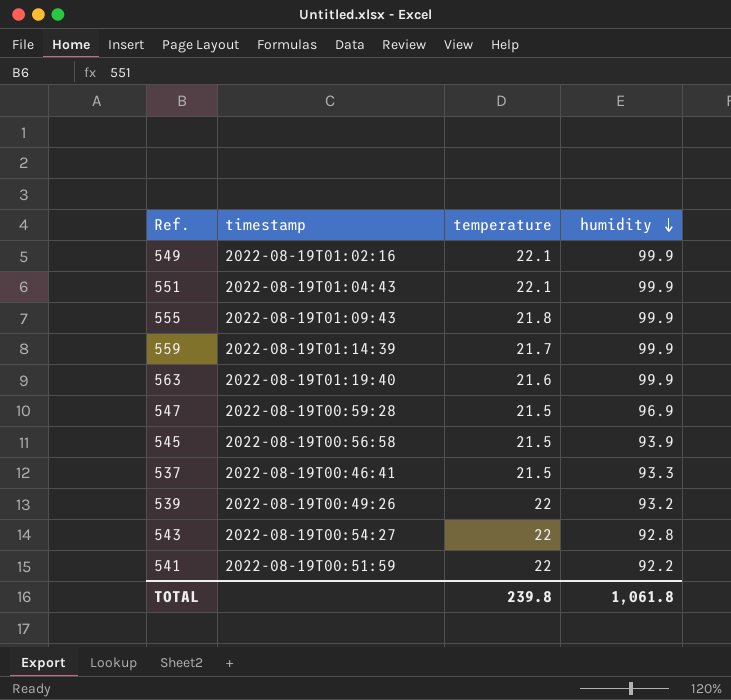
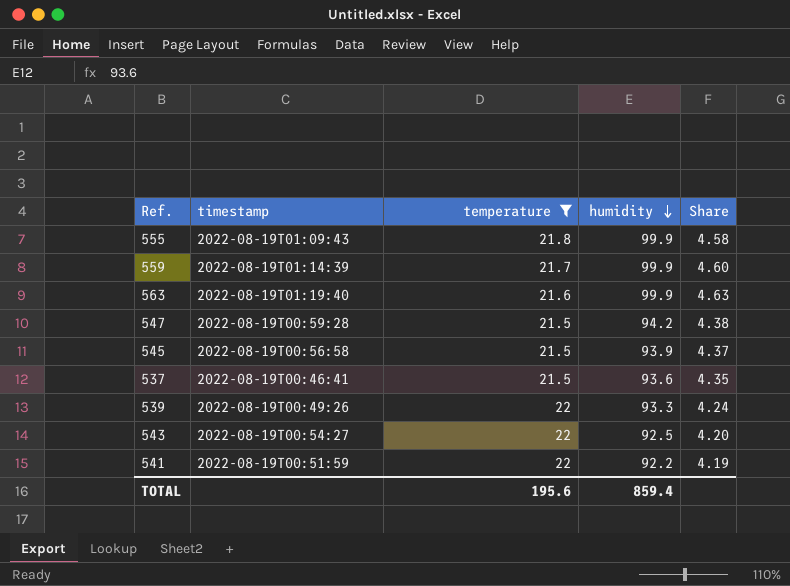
filter: none -> temperature != 22.1
column Share | formula: none -> [humidity] / [temperature]
547 | humidity: 96.9 -> 94.2
537 | humidity: 93.3 -> 93.6
539 | humidity: 93.2 -> 93.3
543 | humidity: 92.8 -> 92.5
TOTAL | temperature: 239.8 -> 195.6
TOTAL | humidity: 1,061.8 -> 859.4

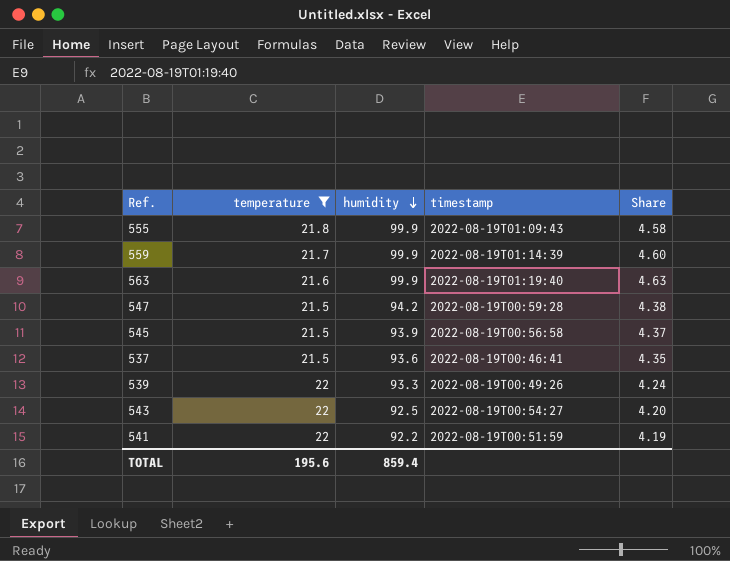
column timestamp | position: 2 -> 4

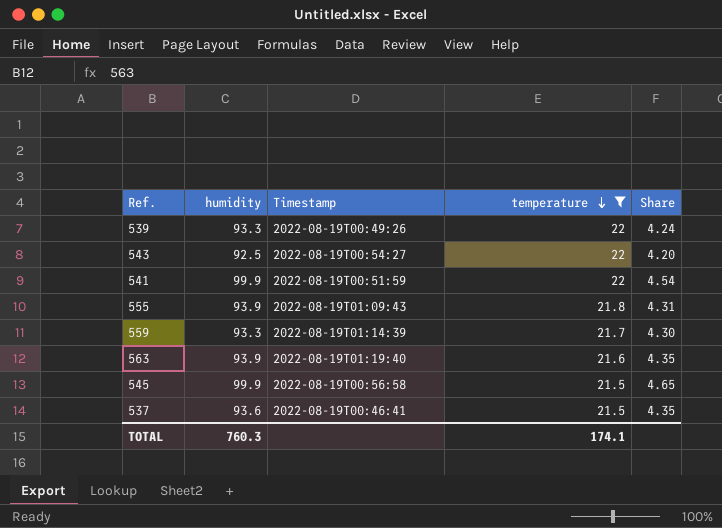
row order: humidity descending -> temperature descending
column name: timestamp -> Timestamp
column temperature | position: 2 -> 4
row 547: 21.5 | 94.2 | 2022-08-19T00:59:28 | 4.38 -> none
541 | humidity: 92.2 -> 99.9
541 | Share: 4.19 -> 4.54
555 | humidity: 99.9 -> 93.9
555 | Share: 4.58 -> 4.31
559 | humidity: 99.9 -> 93.3
559 | Share: 4.60 -> 4.30
563 | humidity: 99.9 -> 93.9
563 | Share: 4.63 -> 4.35
545 | humidity: 93.9 -> 99.9
545 | Share: 4.37 -> 4.65
TOTAL | humidity: 859.4 -> 760.3
TOTAL | temperature: 195.6 -> 174.1

